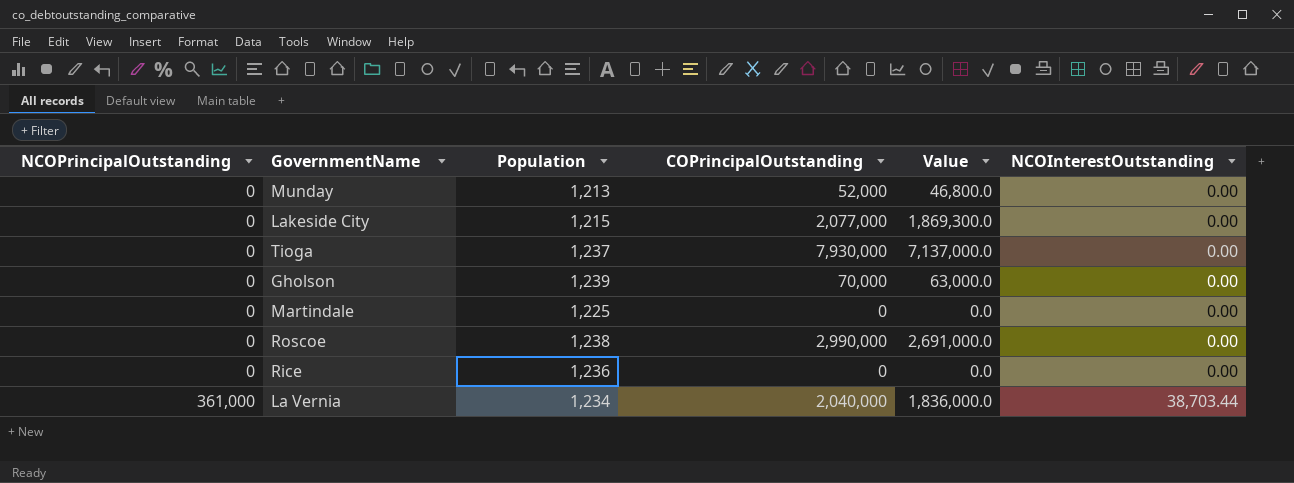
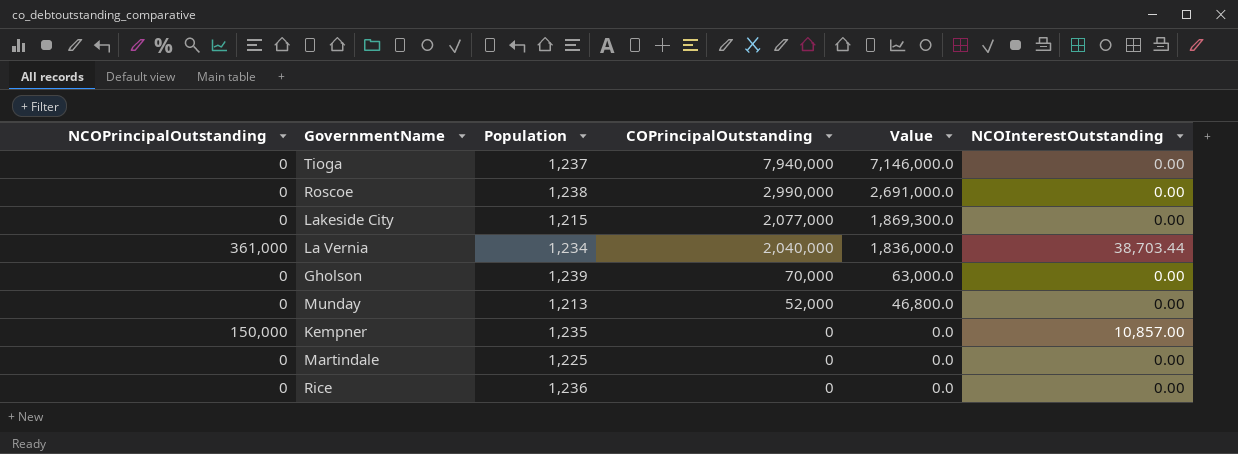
row order: NCOPrincipalOutstanding ascending -> COPrincipalOutstanding descending
Tioga | COPrincipalOutstanding: 7,930,000 -> 7,940,000
Tioga | Value: 7,137,000.0 -> 7,146,000.0
row Kempner: none -> 150,000 | 1,235 | 0 | 0.0 | 10,857.00

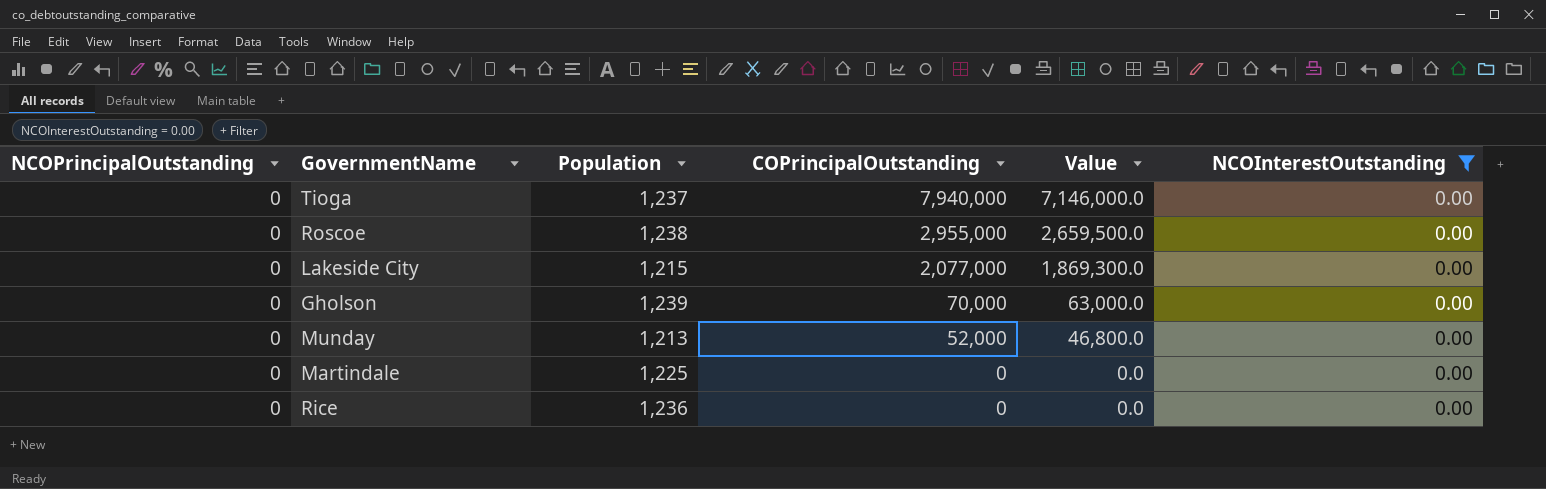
filter: none -> NCOInterestOutstanding = 0.00
Roscoe | COPrincipalOutstanding: 2,990,000 -> 2,955,000
Roscoe | Value: 2,691,000.0 -> 2,659,500.0

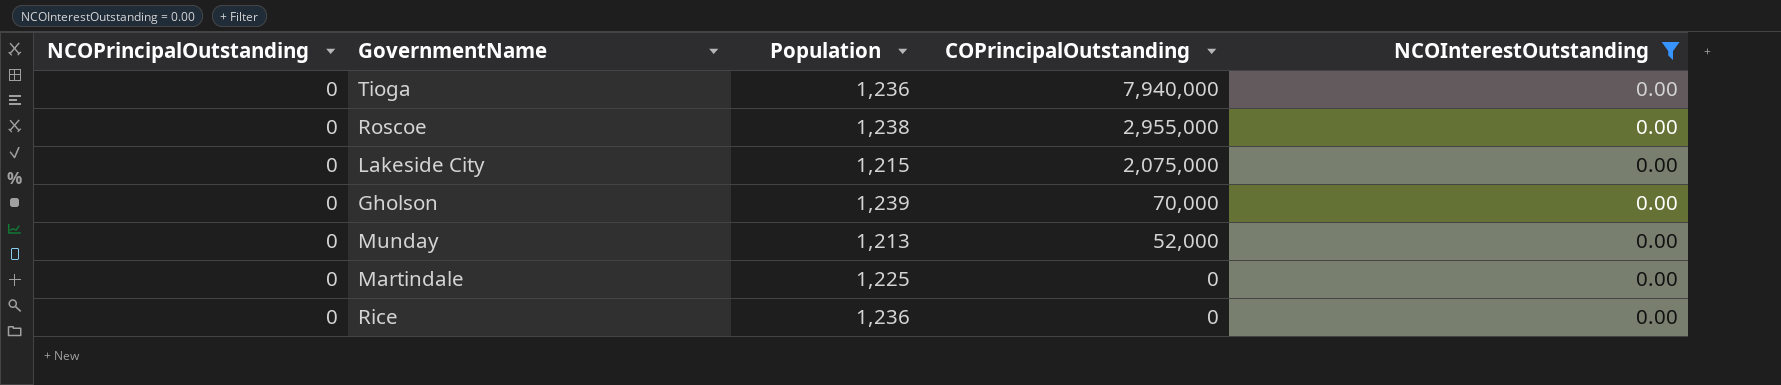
column Value | formula: [COPrincipalOutstanding] * 0.9 -> none
Tioga | Population: 1,237 -> 1,236
Lakeside City | COPrincipalOutstanding: 2,077,000 -> 2,075,000

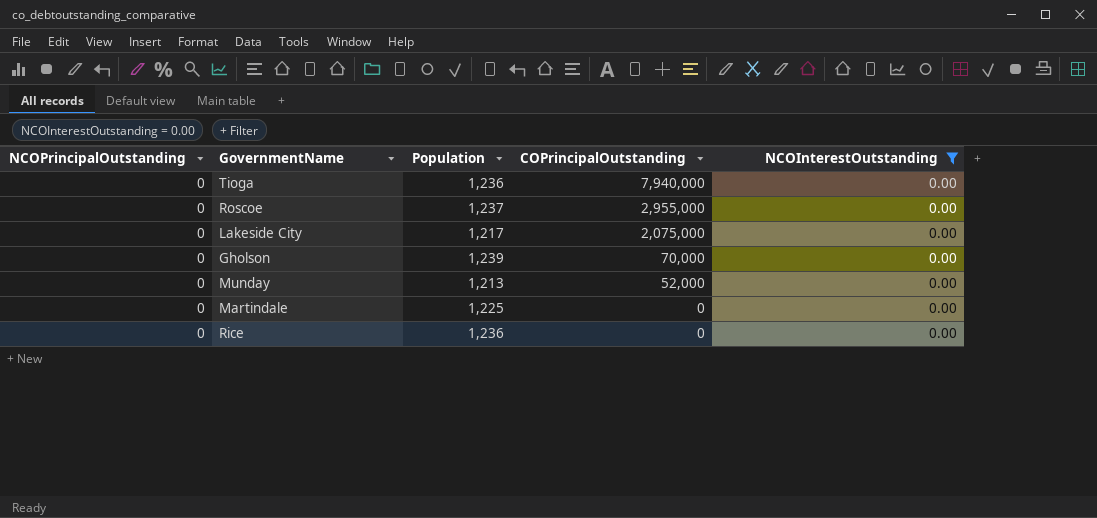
Roscoe | Population: 1,238 -> 1,237
Lakeside City | Population: 1,215 -> 1,217

